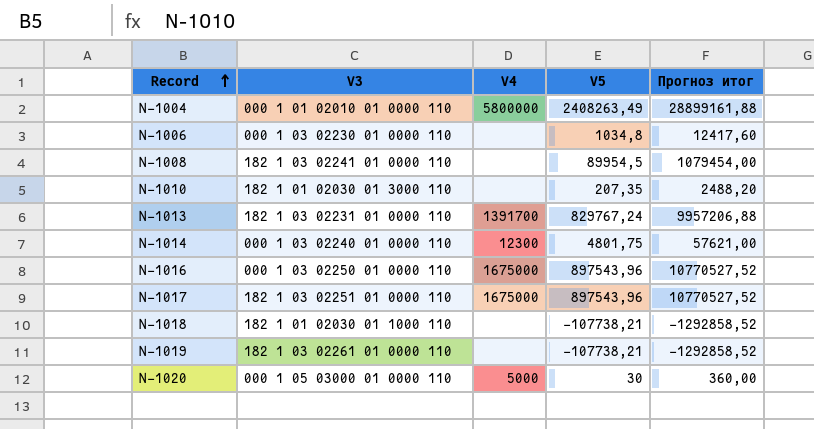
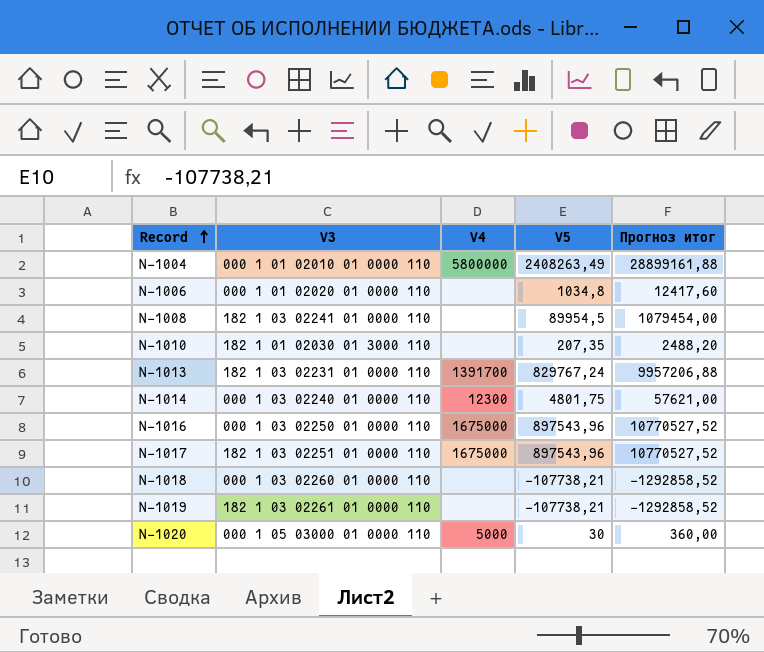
N-1006 | V3: 000 1 03 02230 01 0000 110 -> 000 1 01 02020 01 0000 110
N-1018 | V3: 182 1 01 02030 01 1000 110 -> 000 1 03 02260 01 0000 110

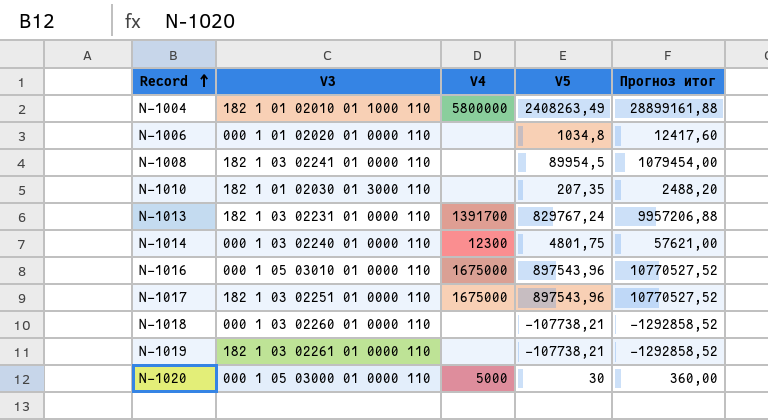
N-1004 | V3: 000 1 01 02010 01 0000 110 -> 182 1 01 02010 01 1000 110
N-1016 | V3: 000 1 03 02250 01 0000 110 -> 000 1 05 03010 01 0000 110

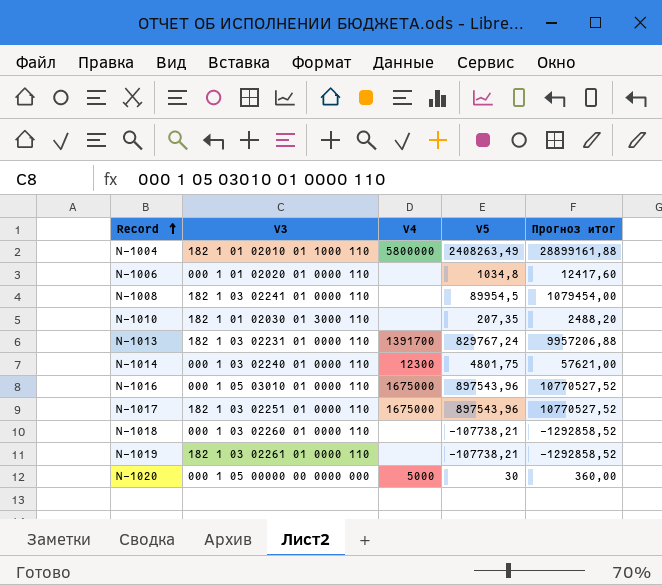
N-1020 | V3: 000 1 05 03000 01 0000 110 -> 000 1 05 00000 00 0000 000

